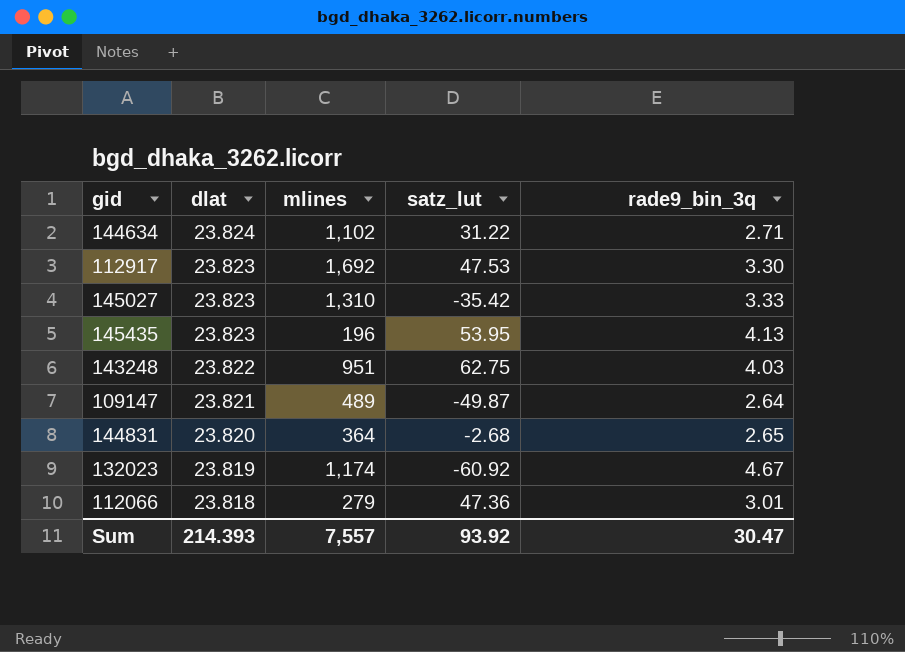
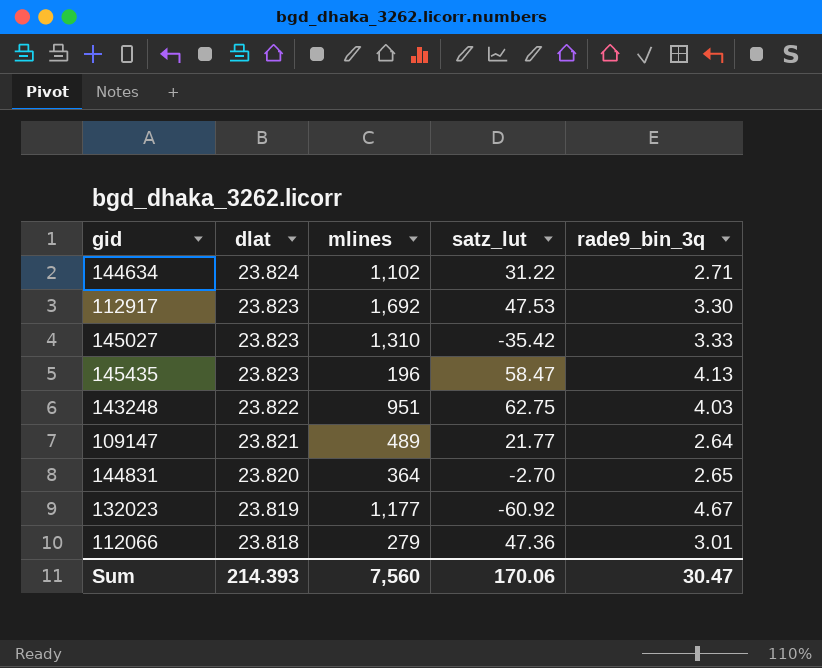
145435 | satz_lut: 53.95 -> 58.47
109147 | satz_lut: -49.87 -> 21.77
144831 | satz_lut: -2.68 -> -2.70
132023 | mlines: 1,174 -> 1,177
Sum | mlines: 7,557 -> 7,560
Sum | satz_lut: 93.92 -> 170.06

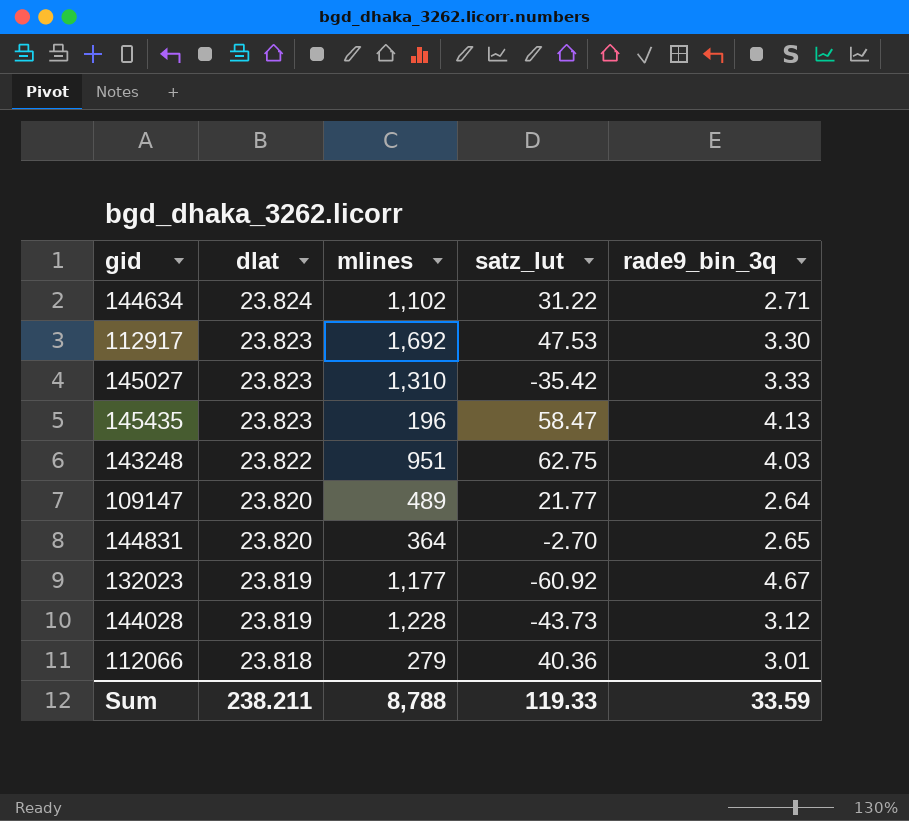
109147 | dlat: 23.821 -> 23.820
row 144028: none -> 23.819 | 1,228 | -43.73 | 3.12
112066 | satz_lut: 47.36 -> 40.36
Sum | dlat: 214.393 -> 238.211
Sum | mlines: 7,560 -> 8,788
Sum | satz_lut: 170.06 -> 119.33
Sum | rade9_bin_3q: 30.47 -> 33.59

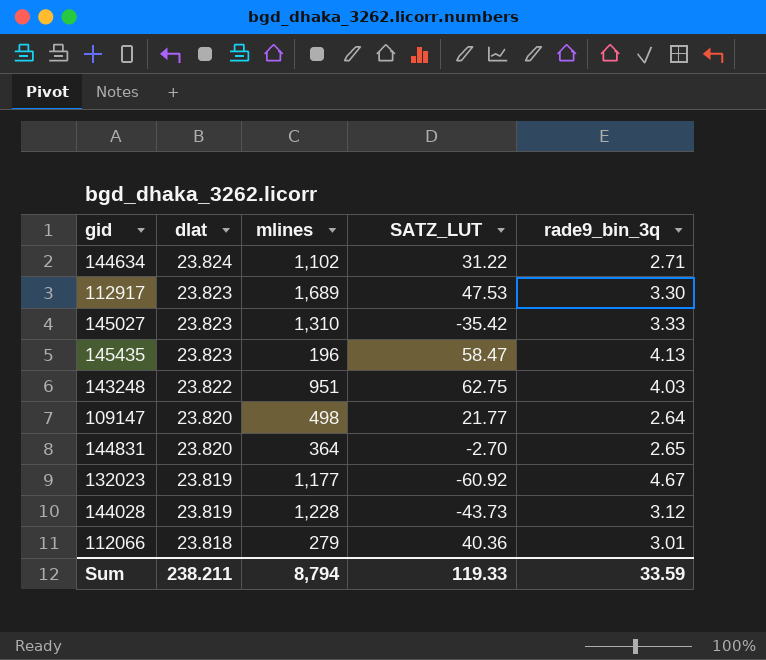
column name: satz_lut -> SATZ_LUT
112917 | mlines: 1,692 -> 1,689
109147 | mlines: 489 -> 498
Sum | mlines: 8,788 -> 8,794

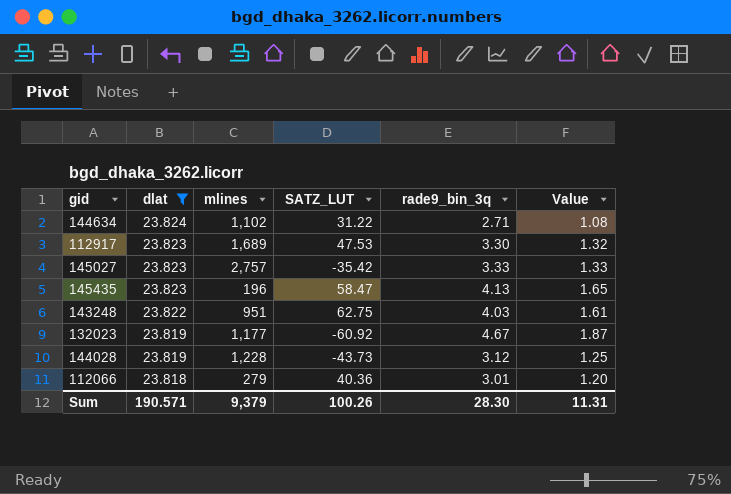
filter: none -> dlat != 23.820
column Value | formula: none -> [rade9_bin_3q] * 0.4
145027 | mlines: 1,310 -> 2,757
Sum | dlat: 238.211 -> 190.571
Sum | mlines: 8,794 -> 9,379
Sum | SATZ_LUT: 119.33 -> 100.26
Sum | rade9_bin_3q: 33.59 -> 28.30

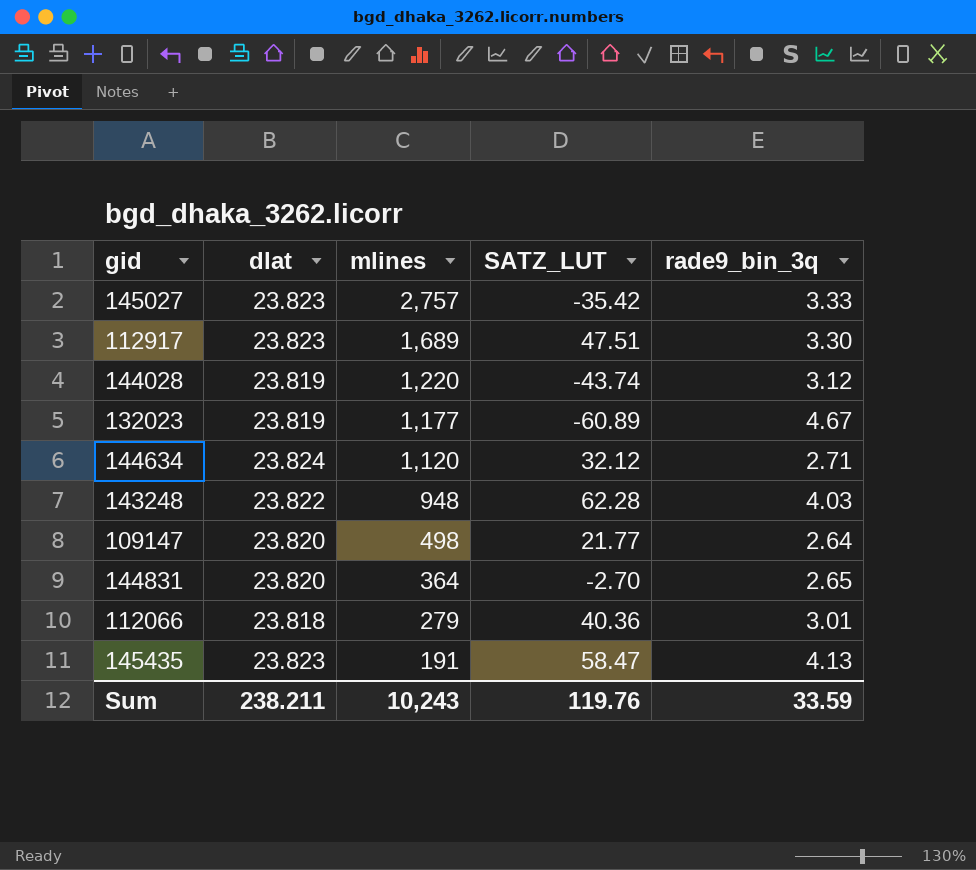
filter: dlat != 23.820 -> none
row order: dlat descending -> mlines descending
column Value | formula: [rade9_bin_3q] * 0.4 -> none
112917 | SATZ_LUT: 47.53 -> 47.51
144028 | mlines: 1,228 -> 1,220
144028 | SATZ_LUT: -43.73 -> -43.74
132023 | SATZ_LUT: -60.92 -> -60.89
144634 | mlines: 1,102 -> 1,120
144634 | SATZ_LUT: 31.22 -> 32.12
143248 | mlines: 951 -> 948
143248 | SATZ_LUT: 62.75 -> 62.28
145435 | mlines: 196 -> 191
Sum | dlat: 190.571 -> 238.211
Sum | mlines: 9,379 -> 10,243
Sum | SATZ_LUT: 100.26 -> 119.76
Sum | rade9_bin_3q: 28.30 -> 33.59

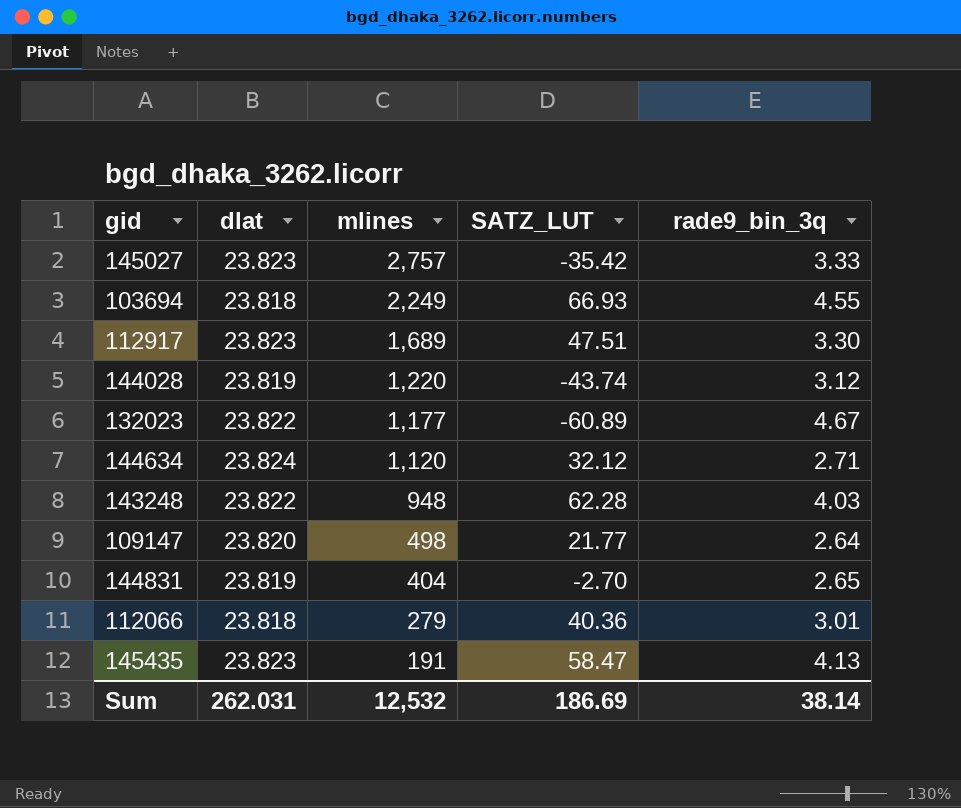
row 103694: none -> 23.818 | 2,249 | 66.93 | 4.55
132023 | dlat: 23.819 -> 23.822
144831 | dlat: 23.820 -> 23.819
144831 | mlines: 364 -> 404
Sum | dlat: 238.211 -> 262.031
Sum | mlines: 10,243 -> 12,532
Sum | SATZ_LUT: 119.76 -> 186.69
Sum | rade9_bin_3q: 33.59 -> 38.14

